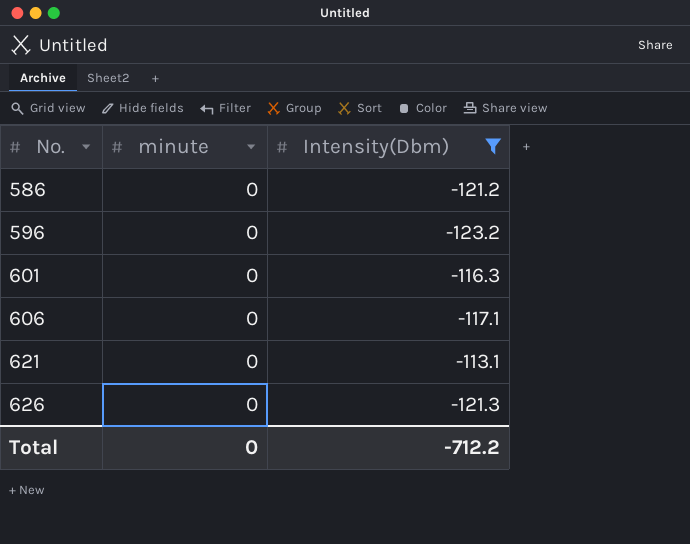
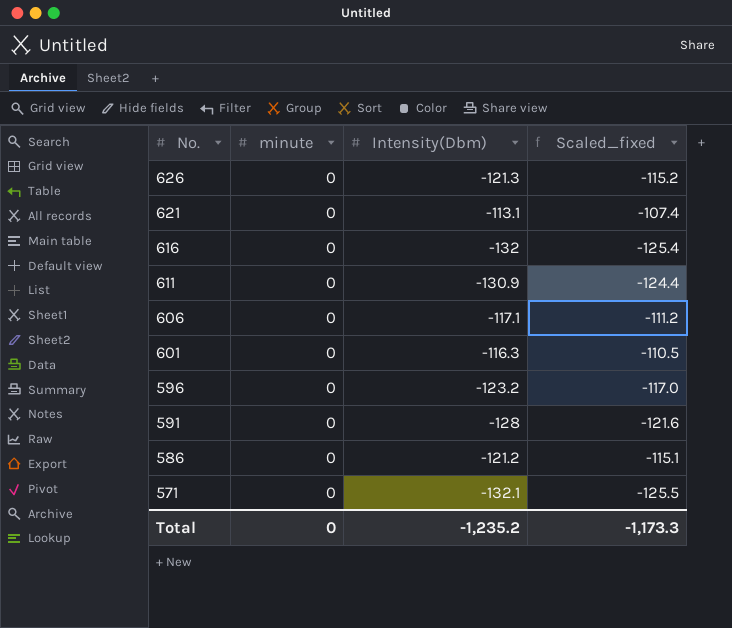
filter: Intensity(Dbm) >= -123.2 -> none
row order: No. ascending -> No. descending
column Scaled_fixed | formula: none -> [Intensity(Dbm)] * 0.95
Total | Intensity(Dbm): -712.2 -> -1,235.2

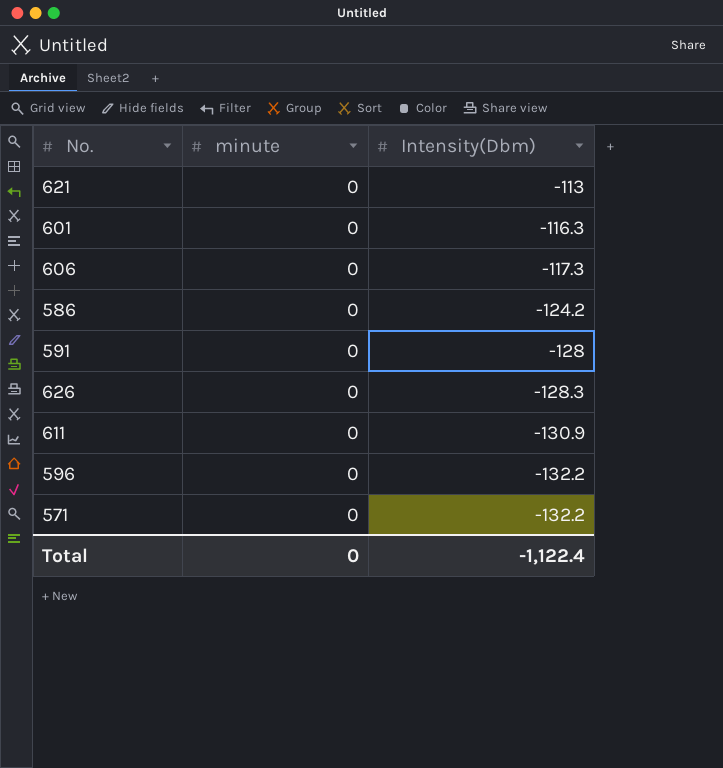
row order: No. descending -> Intensity(Dbm) descending
column Scaled_fixed | formula: [Intensity(Dbm)] * 0.95 -> none
row 616: 0 | -132 | -125.4 -> none
621 | Intensity(Dbm): -113.1 -> -113
606 | Intensity(Dbm): -117.1 -> -117.3
586 | Intensity(Dbm): -121.2 -> -124.2
626 | Intensity(Dbm): -121.3 -> -128.3
596 | Intensity(Dbm): -123.2 -> -132.2
571 | Intensity(Dbm): -132.1 -> -132.2
Total | Intensity(Dbm): -1,235.2 -> -1,122.4

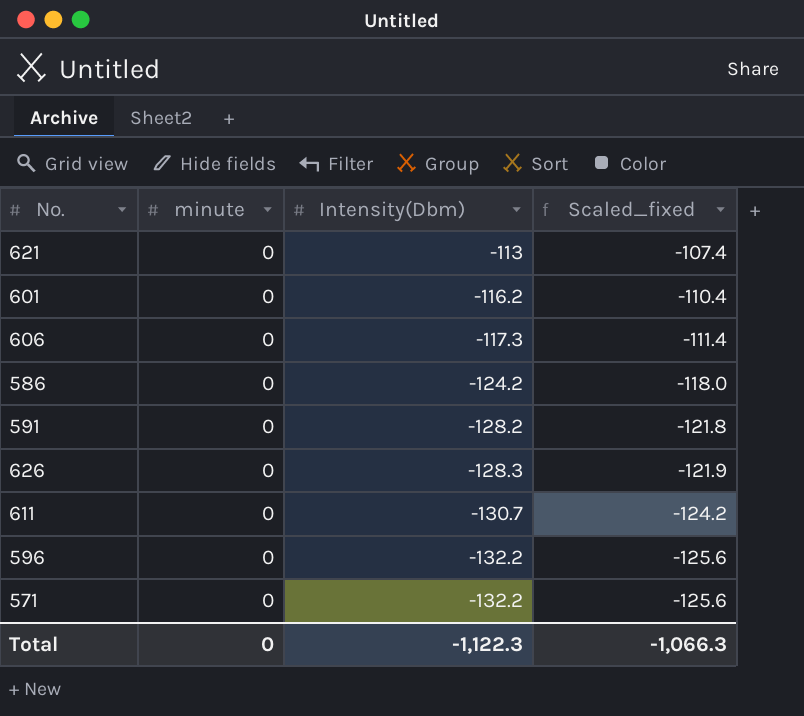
column Scaled_fixed | formula: none -> [Intensity(Dbm)] * 0.95
601 | Intensity(Dbm): -116.3 -> -116.2
591 | Intensity(Dbm): -128 -> -128.2
611 | Intensity(Dbm): -130.9 -> -130.7
Total | Intensity(Dbm): -1,122.4 -> -1,122.3

